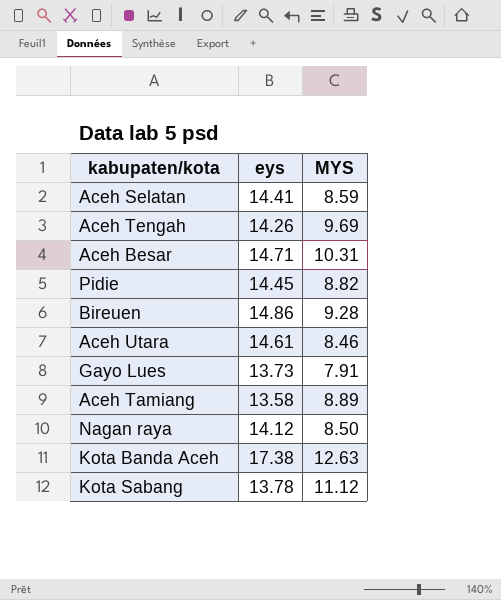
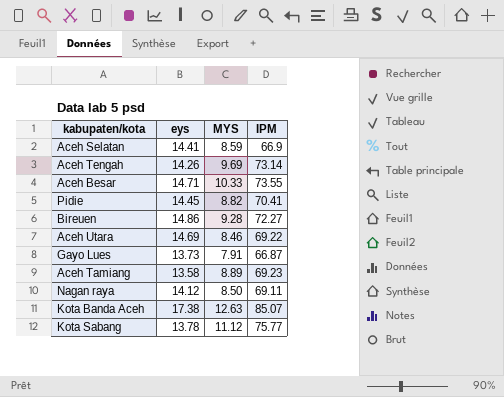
column IPM | position: none -> 4
Aceh Besar | MYS: 10.31 -> 10.33
Aceh Utara | eys: 14.61 -> 14.69

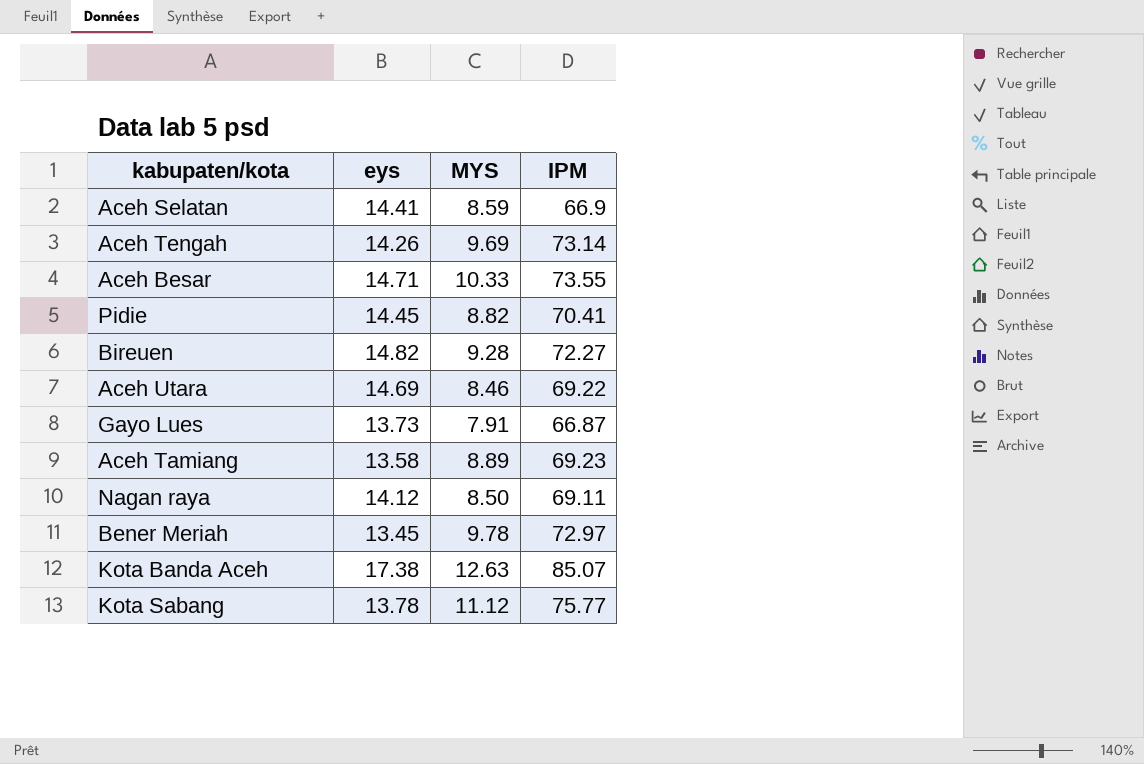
Bireuen | eys: 14.86 -> 14.82
row Bener Meriah: none -> 13.45 | 9.78 | 72.97

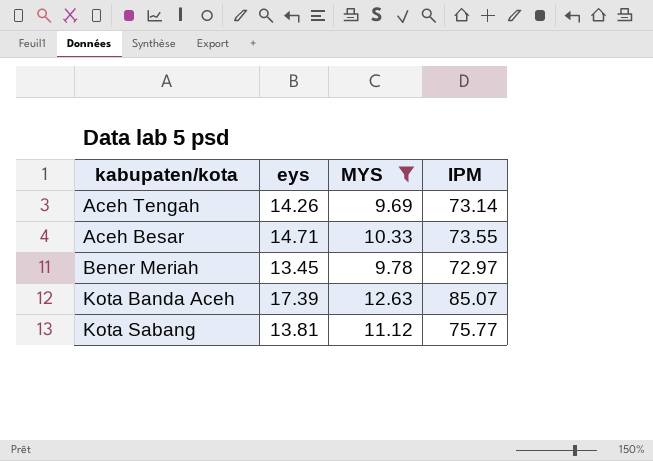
filter: none -> MYS >= 9.69
Kota Banda Aceh | eys: 17.38 -> 17.39
Kota Sabang | eys: 13.78 -> 13.81

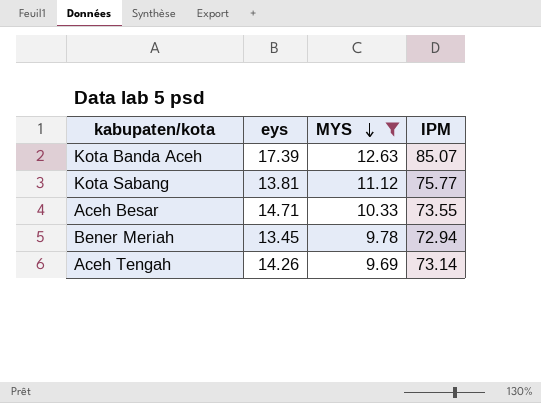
row order: none -> MYS descending
Bener Meriah | IPM: 72.97 -> 72.94

